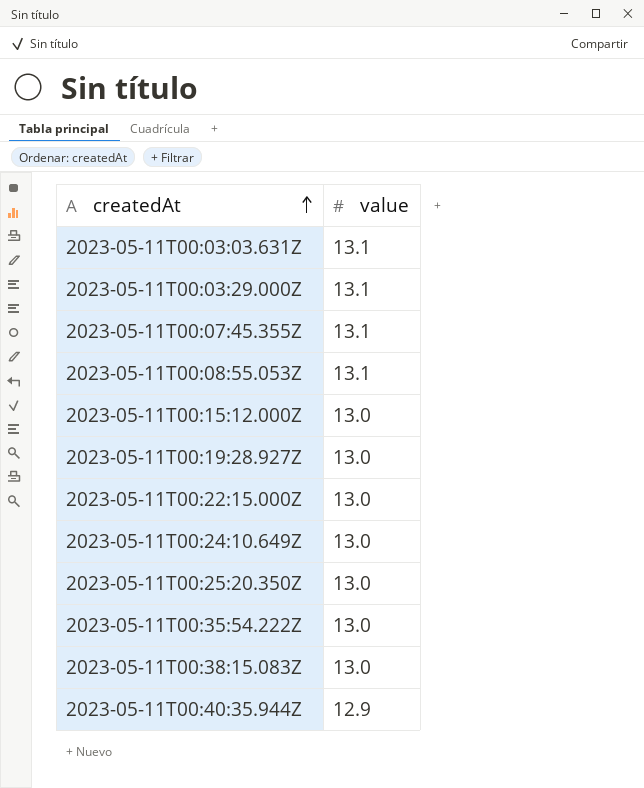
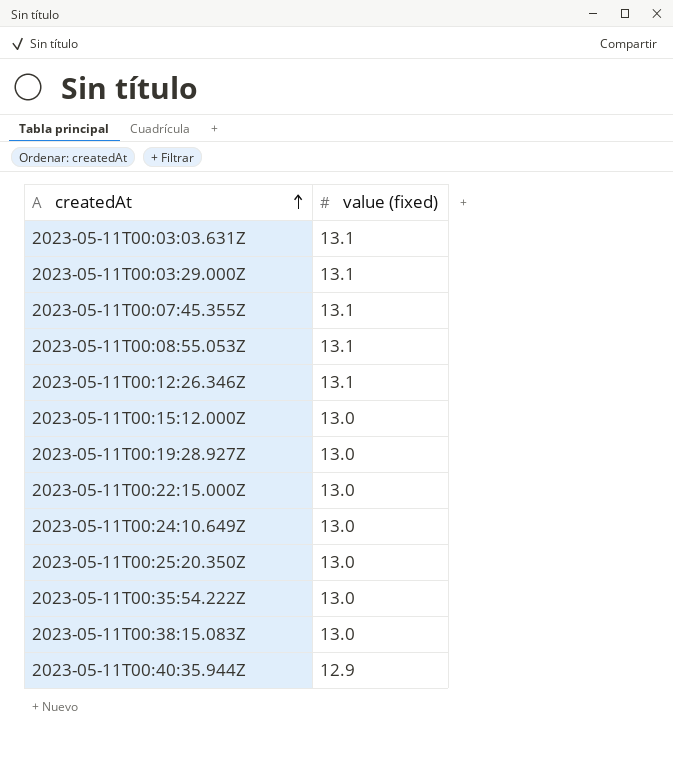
column name: value -> value (fixed)
row 2023-05-11T00:12:26.346Z: none -> 13.1

